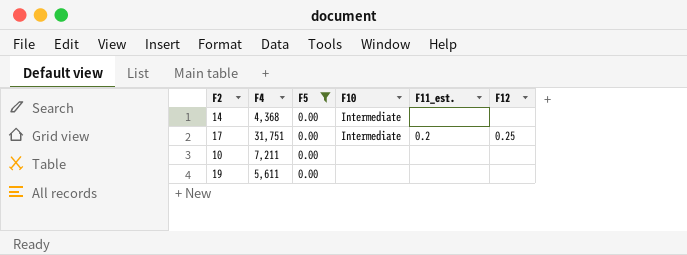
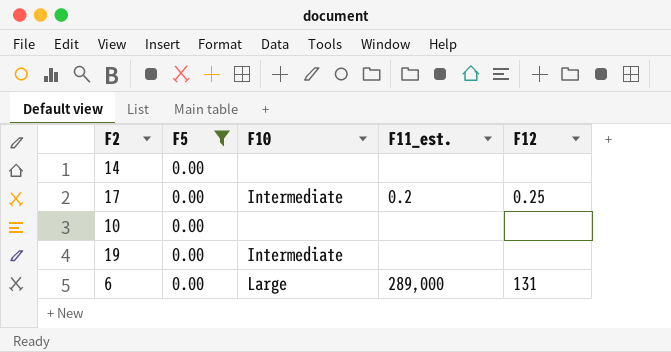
column F4 | position: 2 -> none
14 | F10: Intermediate -> none
19 | F10: none -> Intermediate
row 6: none -> 0.00 | Large | 289,000 | 131

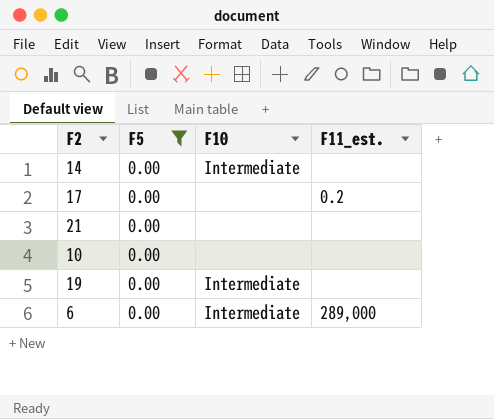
column F12 | position: 5 -> none
14 | F10: none -> Intermediate
17 | F10: Intermediate -> none
row 21: none -> 0.00 | none | none
6 | F10: Large -> Intermediate

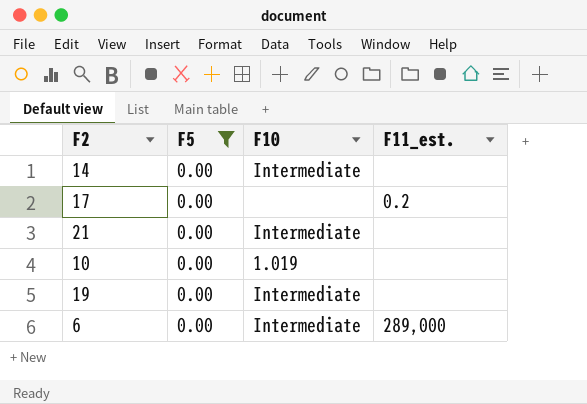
21 | F10: none -> Intermediate
10 | F10: none -> 1.019

